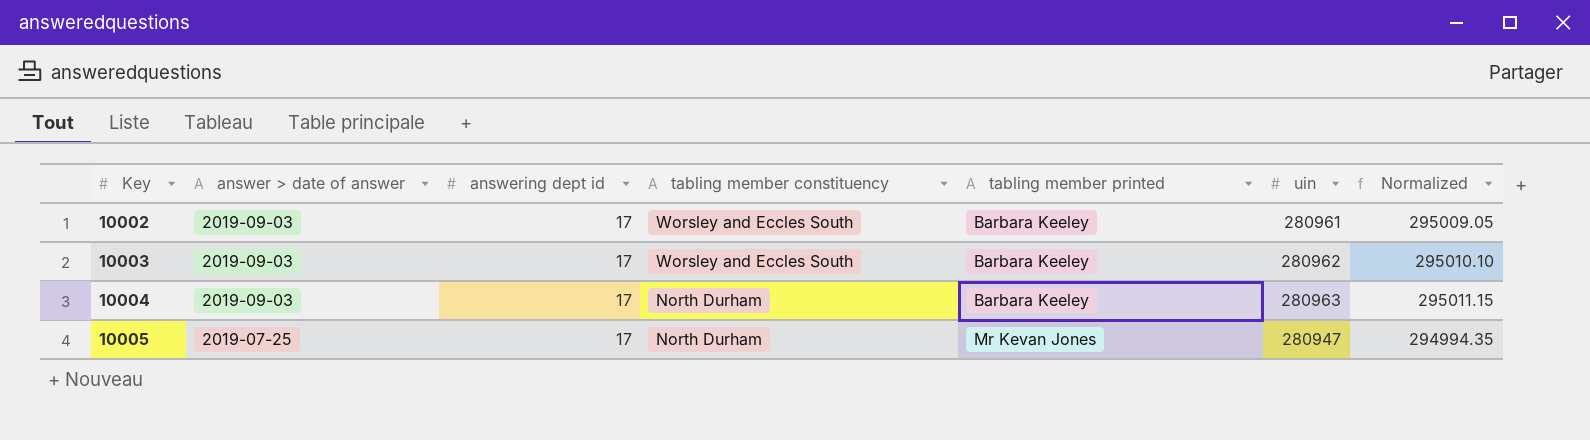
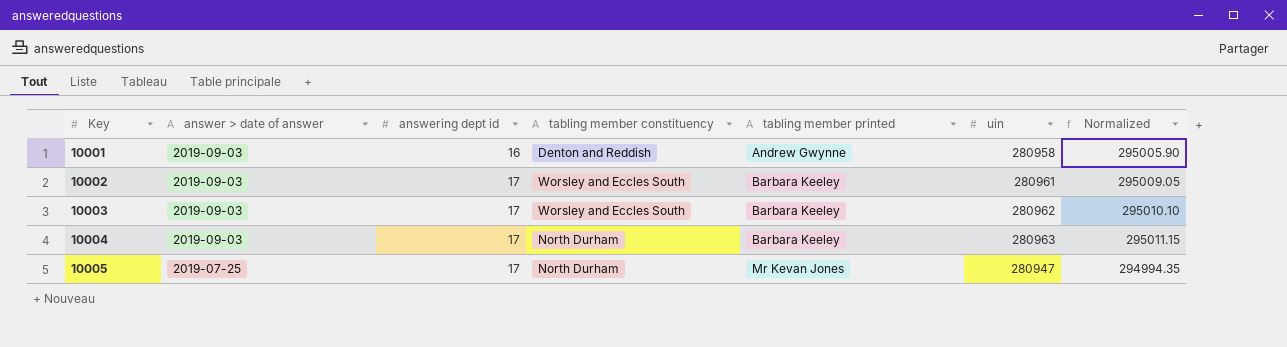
row 10001: none -> 2019-09-03 | 16 | Denton and Reddish | Andrew Gwynne | 280958 | 295005.90

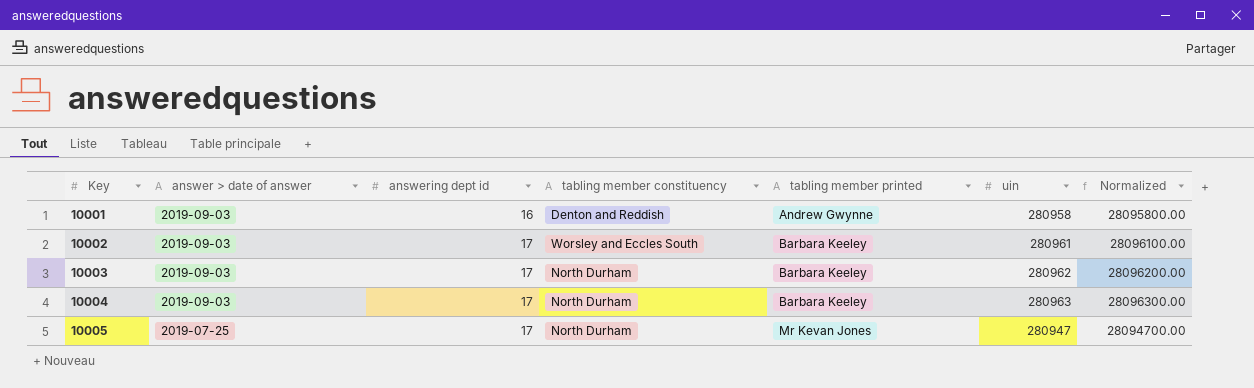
column Normalized | formula: [uin] * 1.05 -> [uin] * 100
10003 | tabling member constituency: Worsley and Eccles South -> North Durham

